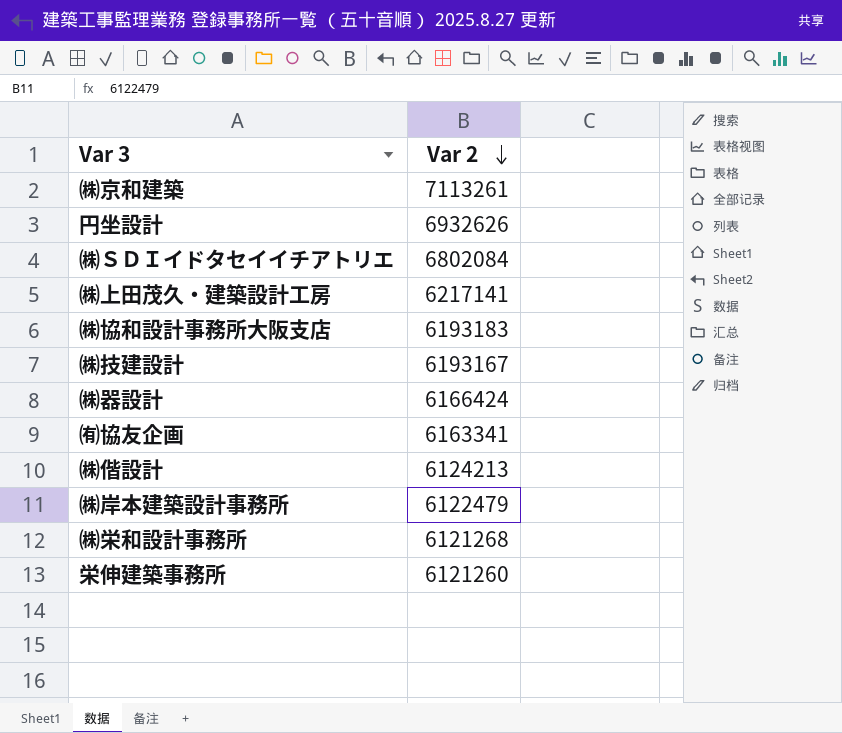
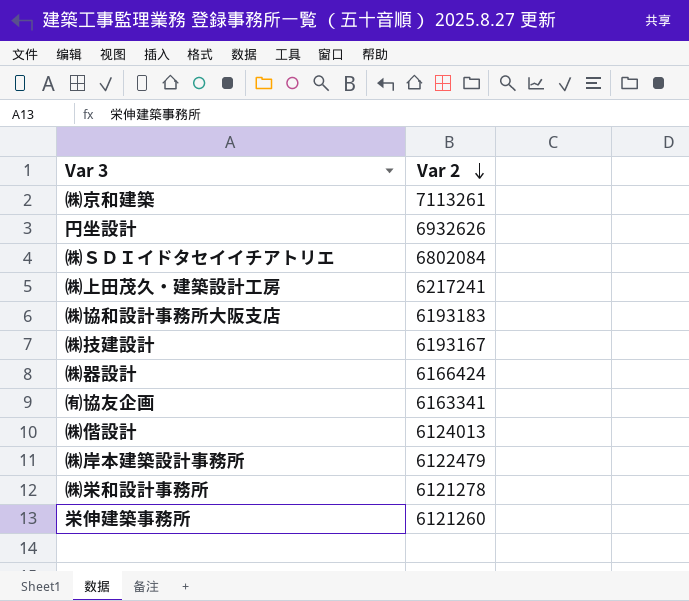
㈱上田茂久・建築設計工房 | Var 2: 6217141 -> 6217241
㈱偕設計 | Var 2: 6124213 -> 6124013
㈱栄和設計事務所 | Var 2: 6121268 -> 6121278

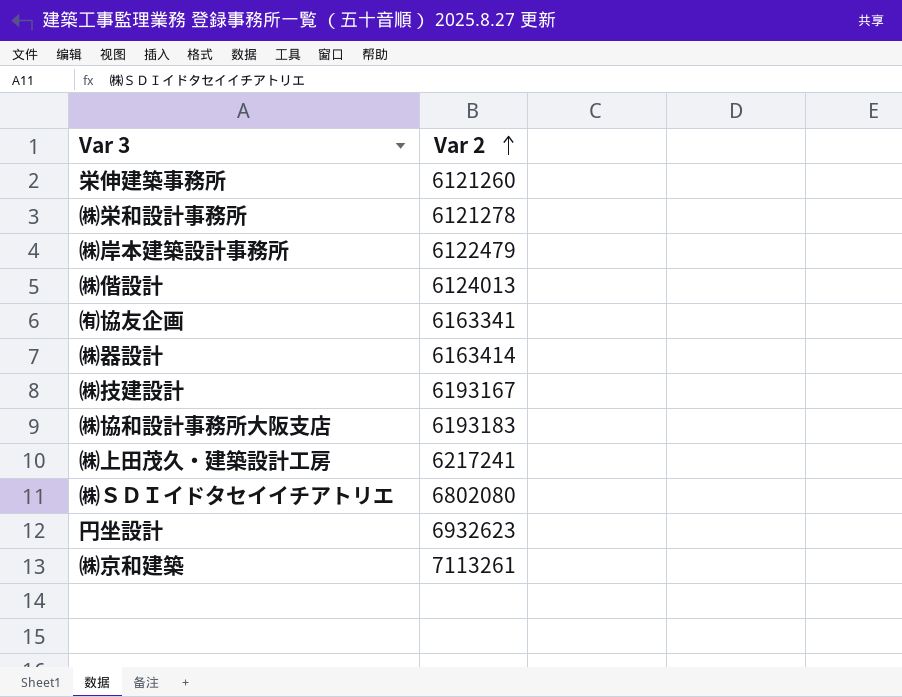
row order: Var 2 descending -> Var 2 ascending
㈱器設計 | Var 2: 6166424 -> 6163414
㈱ＳＤＩイドタセイイチアトリエ | Var 2: 6802084 -> 6802080
円坐設計 | Var 2: 6932626 -> 6932623

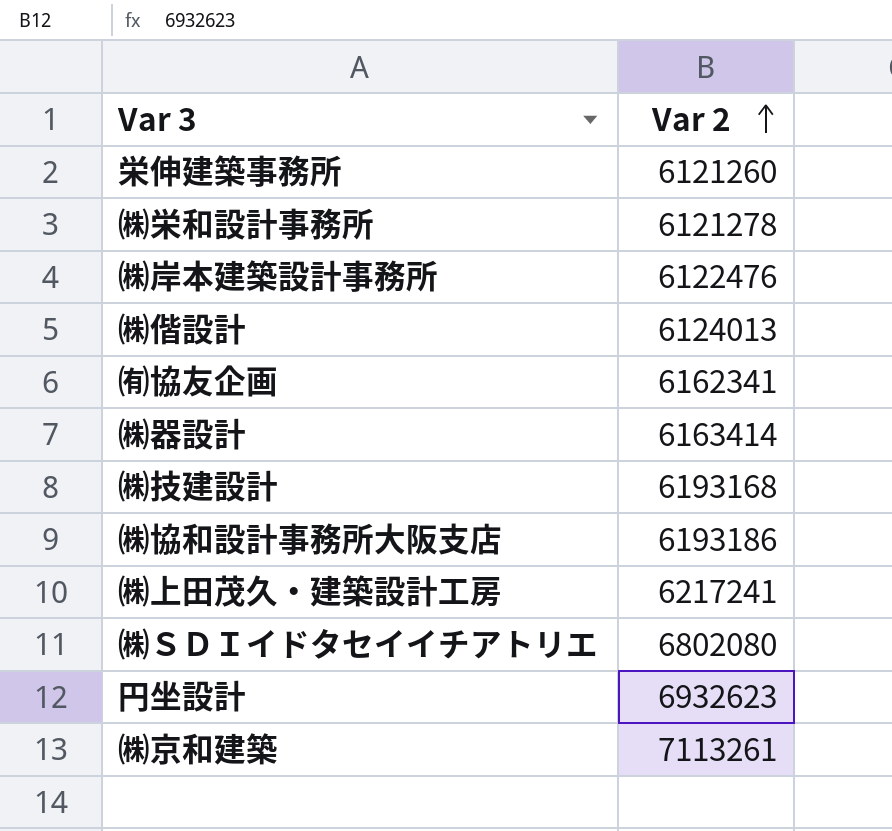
㈱岸本建築設計事務所 | Var 2: 6122479 -> 6122476
㈲協友企画 | Var 2: 6163341 -> 6162341
㈱技建設計 | Var 2: 6193167 -> 6193168
㈱協和設計事務所大阪支店 | Var 2: 6193183 -> 6193186

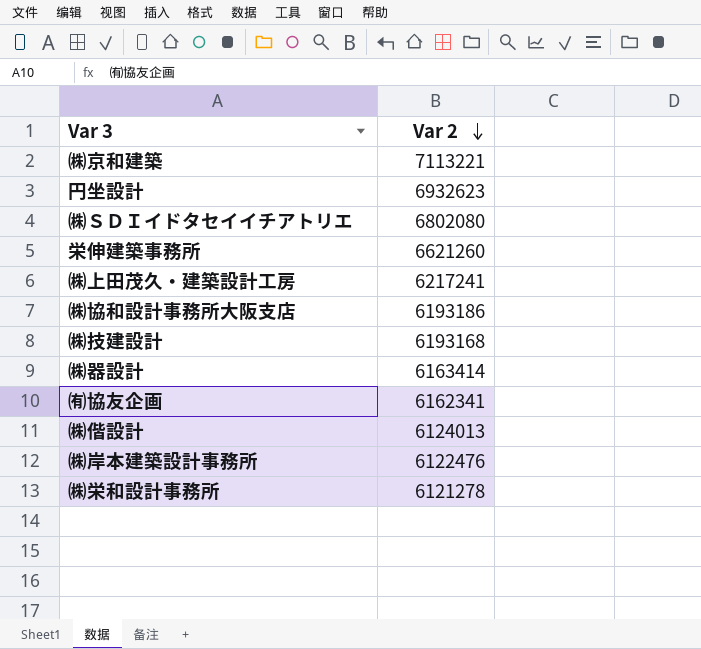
row order: Var 2 ascending -> Var 2 descending
㈱京和建築 | Var 2: 7113261 -> 7113221
栄伸建築事務所 | Var 2: 6121260 -> 6621260

